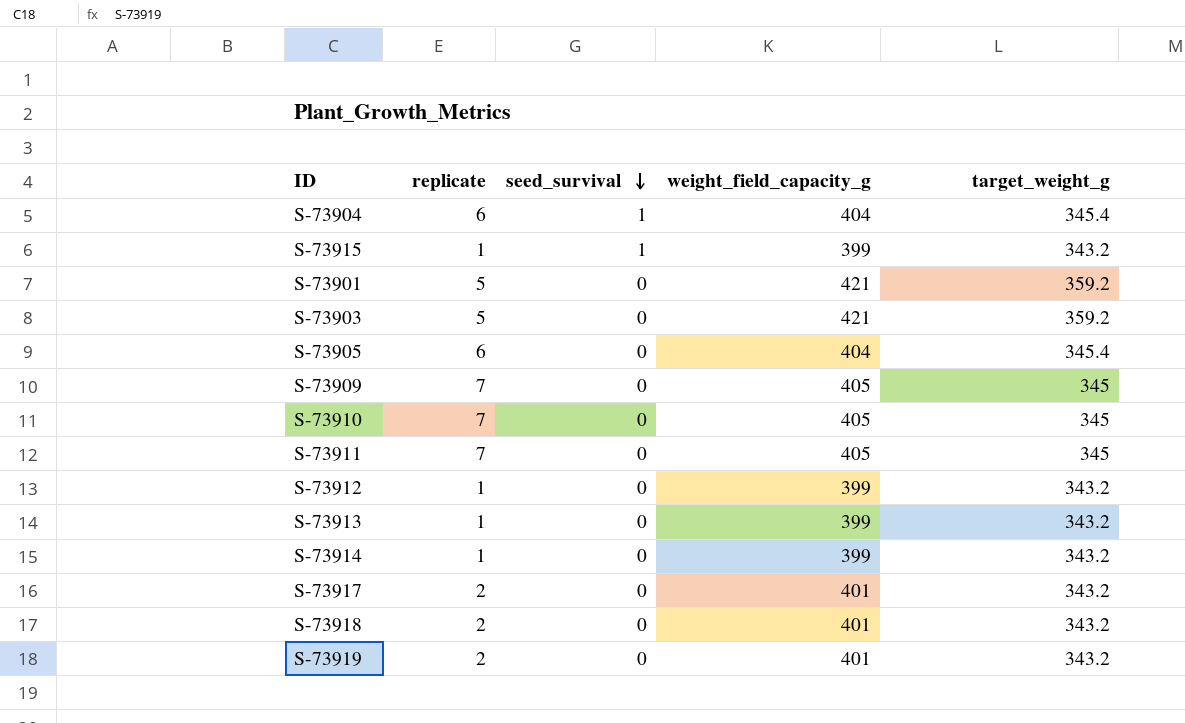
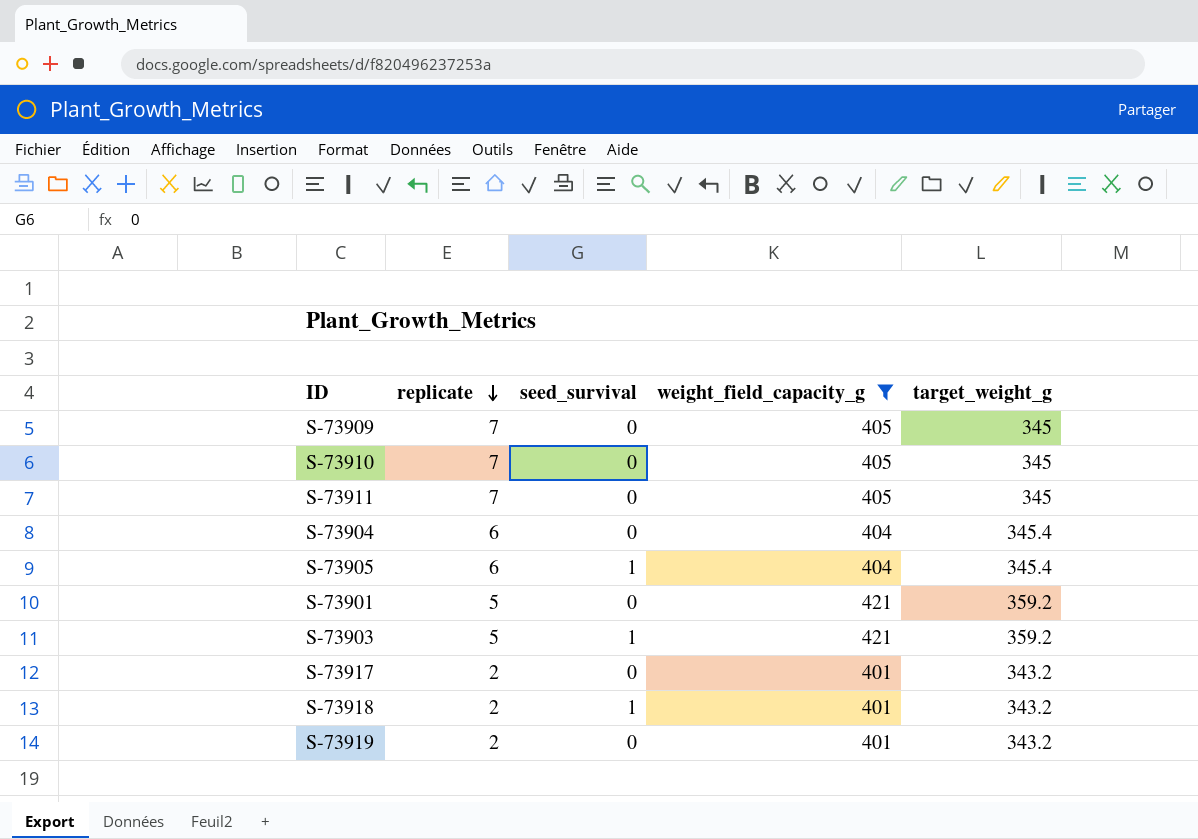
filter: none -> weight_field_capacity_g != 399
row order: seed_survival descending -> replicate descending
S-73904 | seed_survival: 1 -> 0
S-73905 | seed_survival: 0 -> 1
S-73903 | seed_survival: 0 -> 1
S-73918 | seed_survival: 0 -> 1

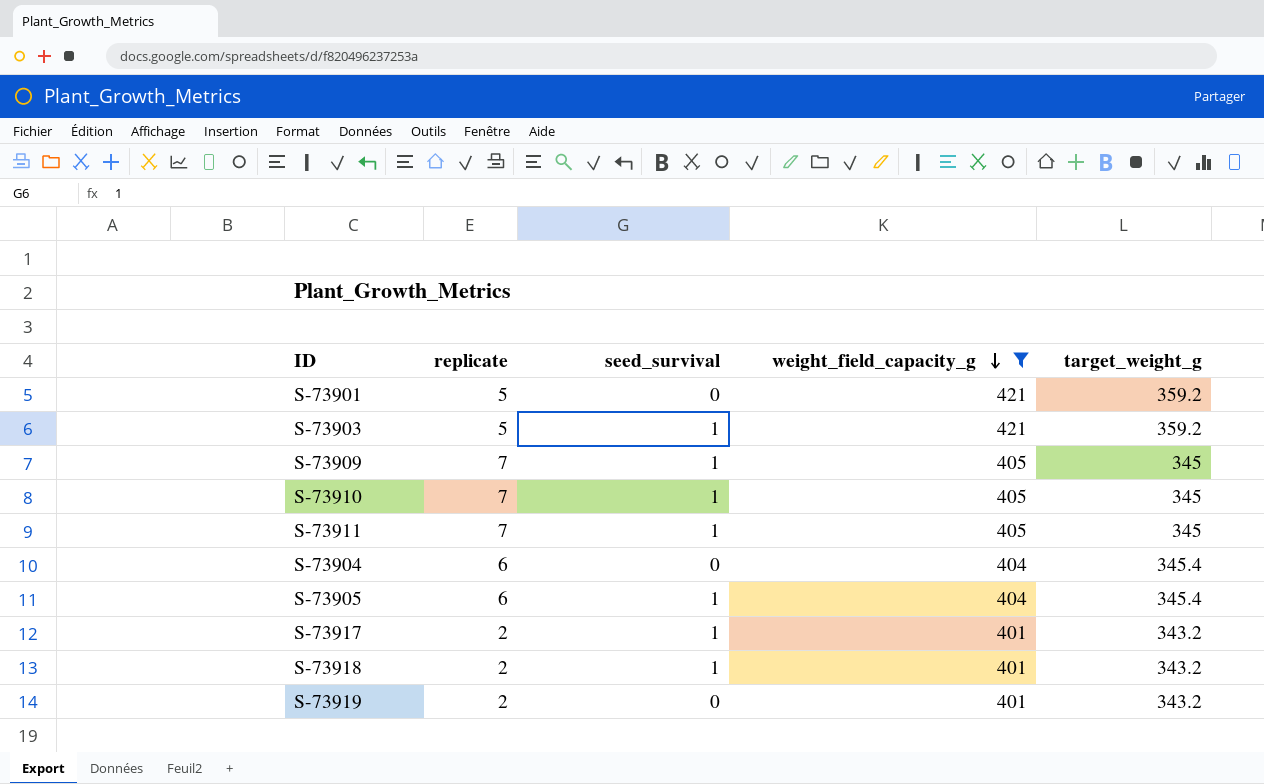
row order: replicate descending -> weight_field_capacity_g descending
S-73909 | seed_survival: 0 -> 1
S-73910 | seed_survival: 0 -> 1
S-73911 | seed_survival: 0 -> 1
S-73917 | seed_survival: 0 -> 1

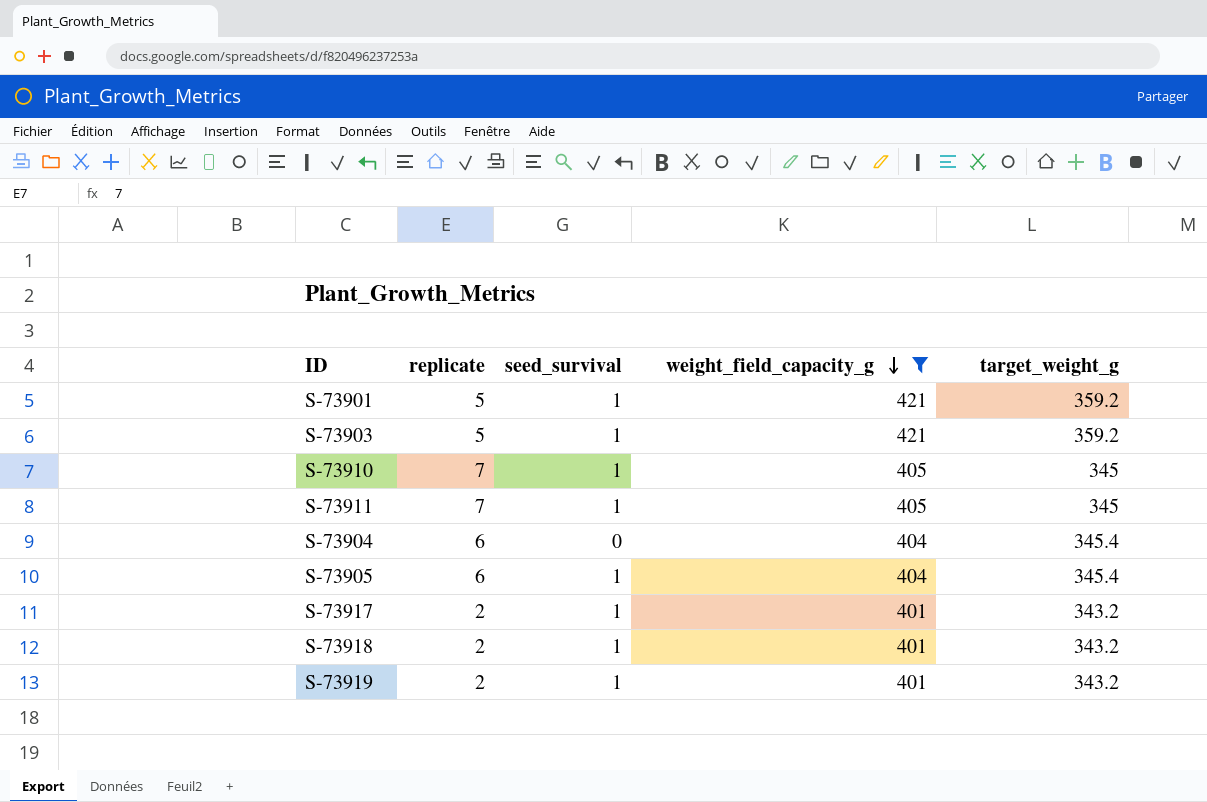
row S-73909: 7 | 1 | 405 | 345 -> none
S-73901 | seed_survival: 0 -> 1
S-73919 | seed_survival: 0 -> 1

